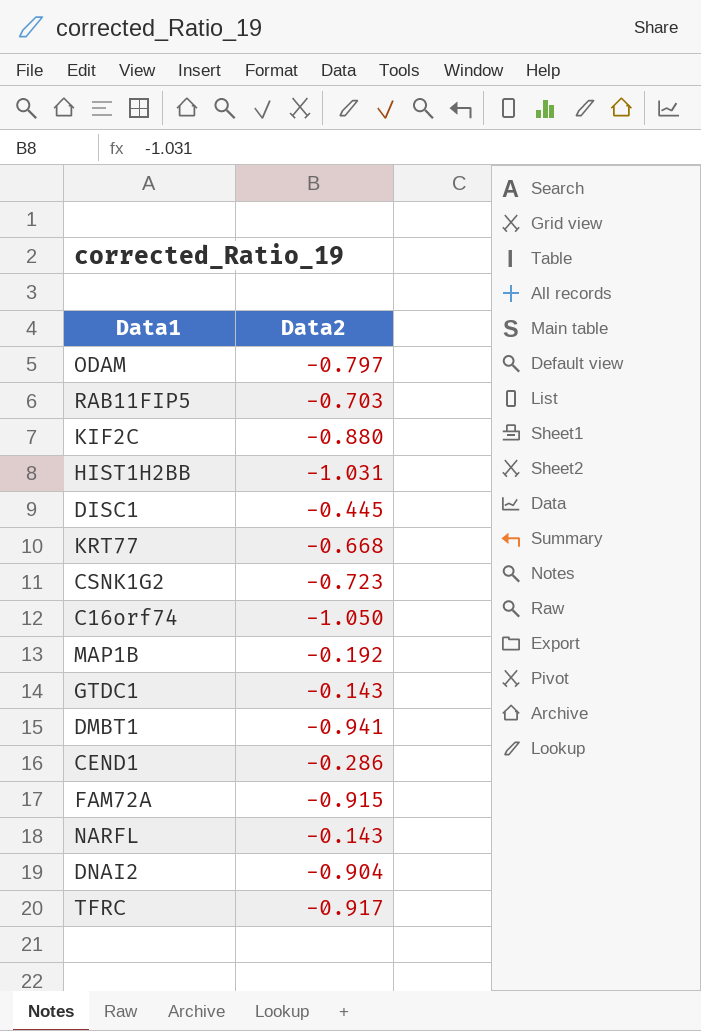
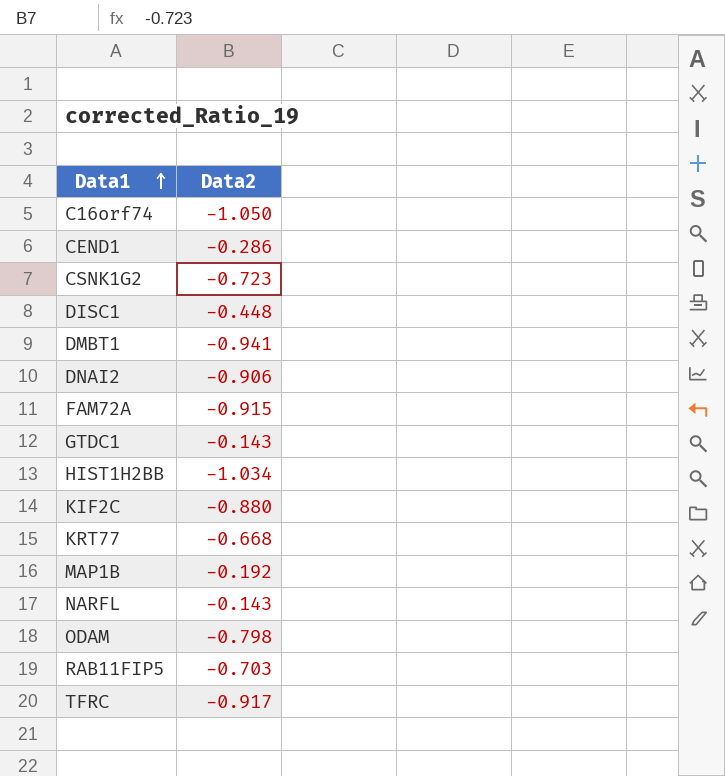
row order: none -> Data1 ascending
DISC1 | Data2: -0.445 -> -0.448
DNAI2 | Data2: -0.904 -> -0.906
HIST1H2BB | Data2: -1.031 -> -1.034
ODAM | Data2: -0.797 -> -0.798

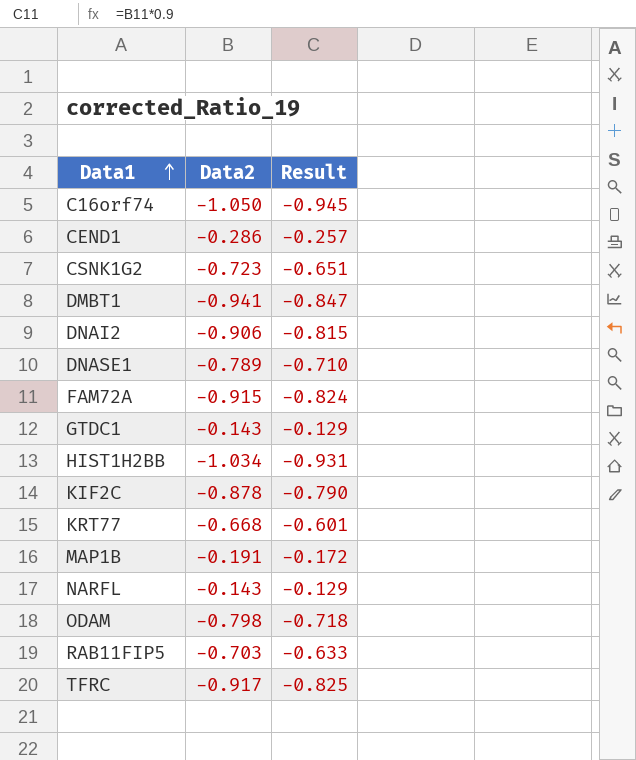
column Result | formula: none -> [Data2] * 0.9
row DISC1: -0.448 -> none
row DNASE1: none -> -0.789 | -0.710
KIF2C | Data2: -0.880 -> -0.878
MAP1B | Data2: -0.192 -> -0.191

